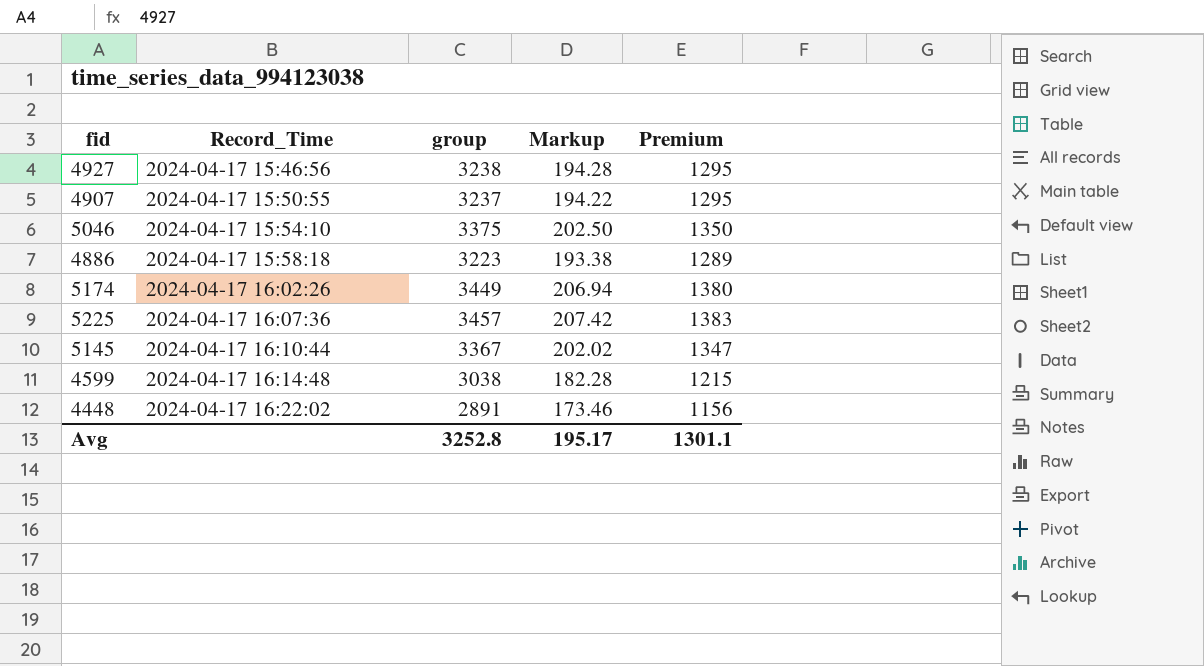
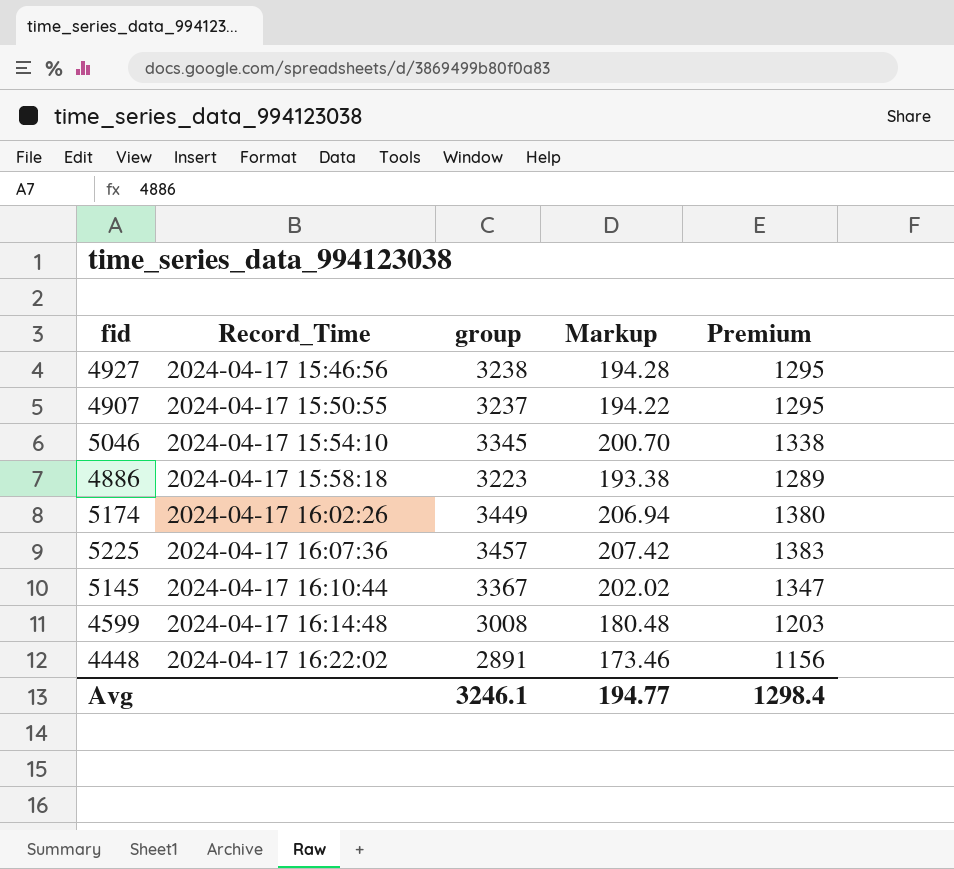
5046 | group: 3375 -> 3345
5046 | Markup: 202.50 -> 200.70
5046 | Premium: 1350 -> 1338
4599 | group: 3038 -> 3008
4599 | Markup: 182.28 -> 180.48
4599 | Premium: 1215 -> 1203
Avg | group: 3252.8 -> 3246.1
Avg | Markup: 195.17 -> 194.77
Avg | Premium: 1301.1 -> 1298.4

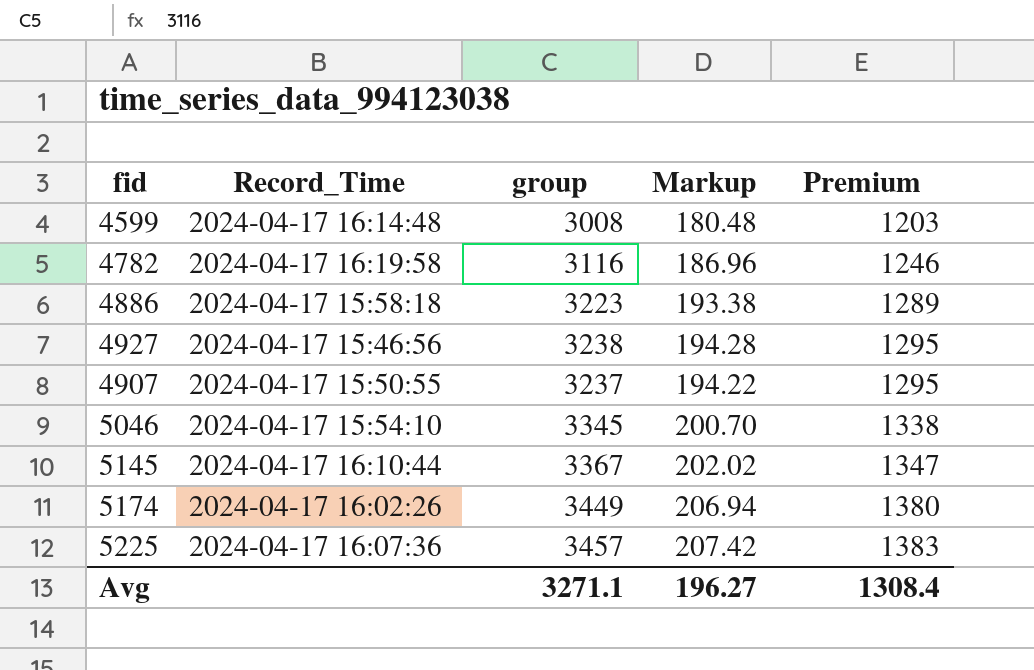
row order: Record_Time ascending -> Premium ascending
row 4448: 2024-04-17 16:22:02 | 2891 | 173.46 | 1156 -> none
row 4782: none -> 2024-04-17 16:19:58 | 3116 | 186.96 | 1246
Avg | group: 3246.1 -> 3271.1
Avg | Markup: 194.77 -> 196.27
Avg | Premium: 1298.4 -> 1308.4

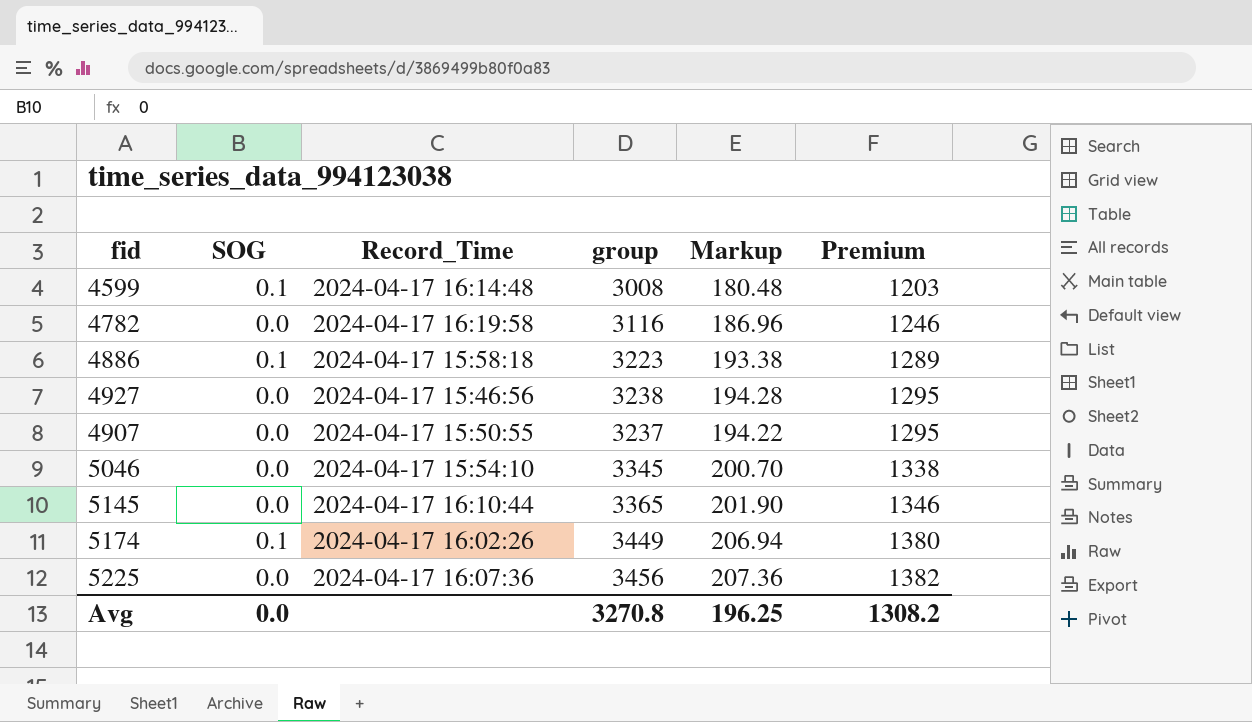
column SOG | position: none -> 2
5145 | group: 3367 -> 3365
5145 | Markup: 202.02 -> 201.90
5145 | Premium: 1347 -> 1346
5225 | group: 3457 -> 3456
5225 | Markup: 207.42 -> 207.36
5225 | Premium: 1383 -> 1382
Avg | group: 3271.1 -> 3270.8
Avg | Markup: 196.27 -> 196.25
Avg | Premium: 1308.4 -> 1308.2

